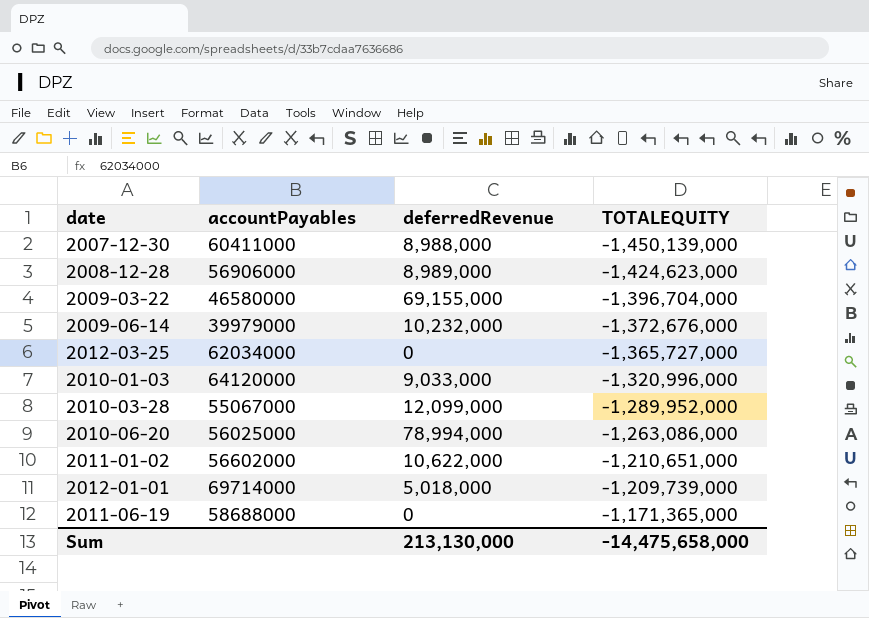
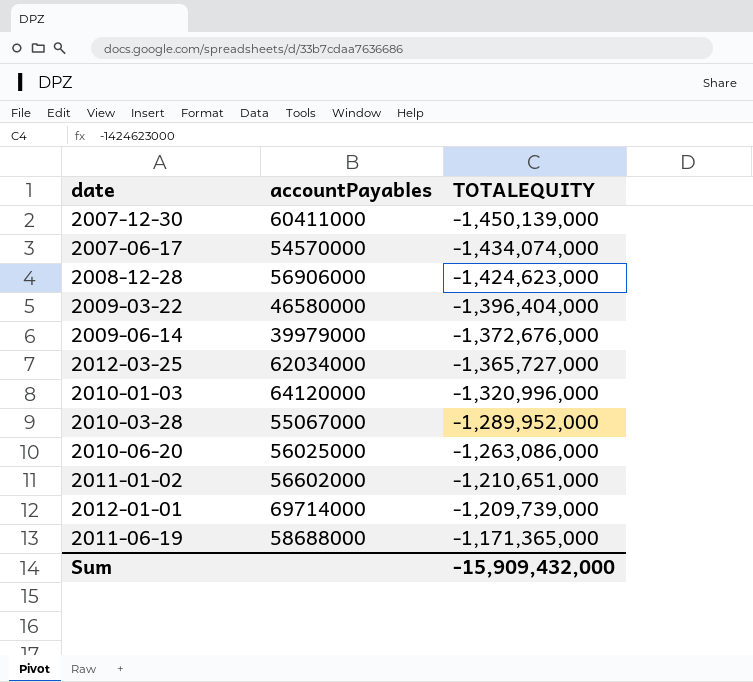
column deferredRevenue | position: 3 -> none
row 2007-06-17: none -> 54570000 | -1,434,074,000
2009-03-22 | TOTALEQUITY: -1,396,704,000 -> -1,396,404,000
Sum | TOTALEQUITY: -14,475,658,000 -> -15,909,432,000

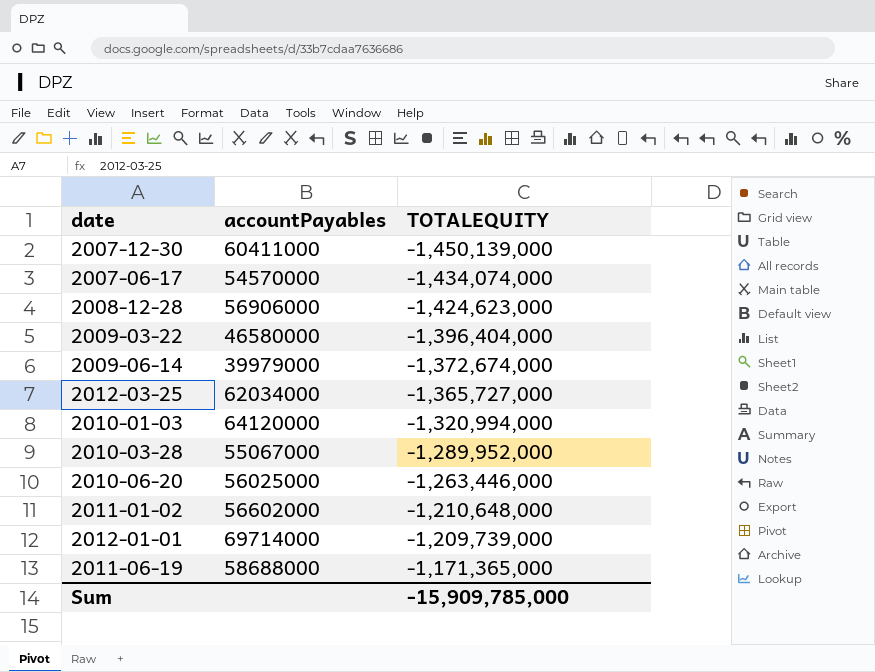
2009-06-14 | TOTALEQUITY: -1,372,676,000 -> -1,372,674,000
2010-01-03 | TOTALEQUITY: -1,320,996,000 -> -1,320,994,000
2010-06-20 | TOTALEQUITY: -1,263,086,000 -> -1,263,446,000
2011-01-02 | TOTALEQUITY: -1,210,651,000 -> -1,210,648,000
Sum | TOTALEQUITY: -15,909,432,000 -> -15,909,785,000

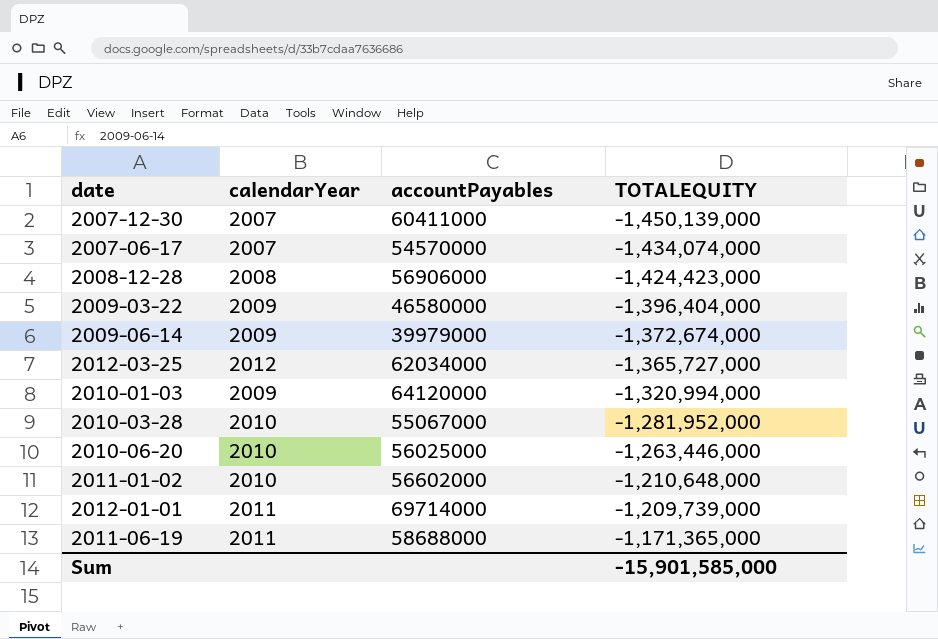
column calendarYear | position: none -> 2
2008-12-28 | TOTALEQUITY: -1,424,623,000 -> -1,424,423,000
2010-03-28 | TOTALEQUITY: -1,289,952,000 -> -1,281,952,000
Sum | TOTALEQUITY: -15,909,785,000 -> -15,901,585,000

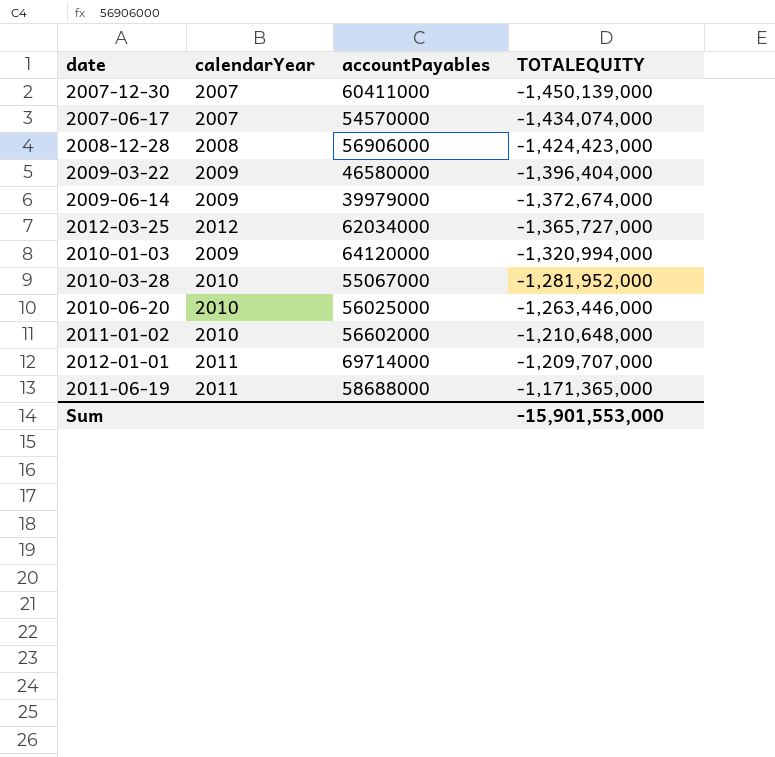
2012-01-01 | TOTALEQUITY: -1,209,739,000 -> -1,209,707,000
Sum | TOTALEQUITY: -15,901,585,000 -> -15,901,553,000

